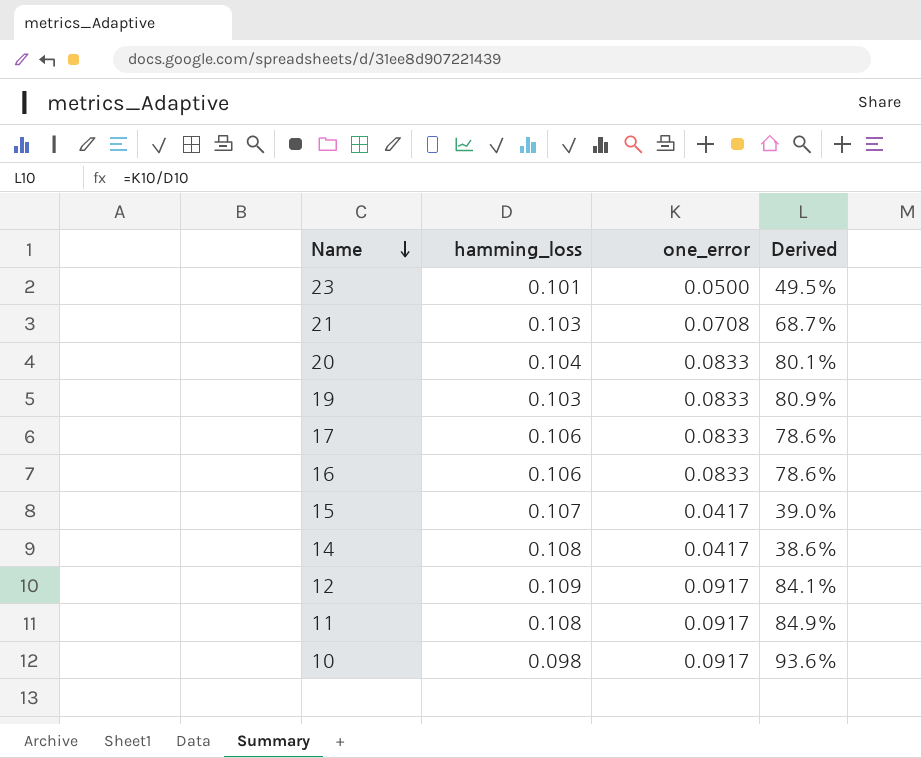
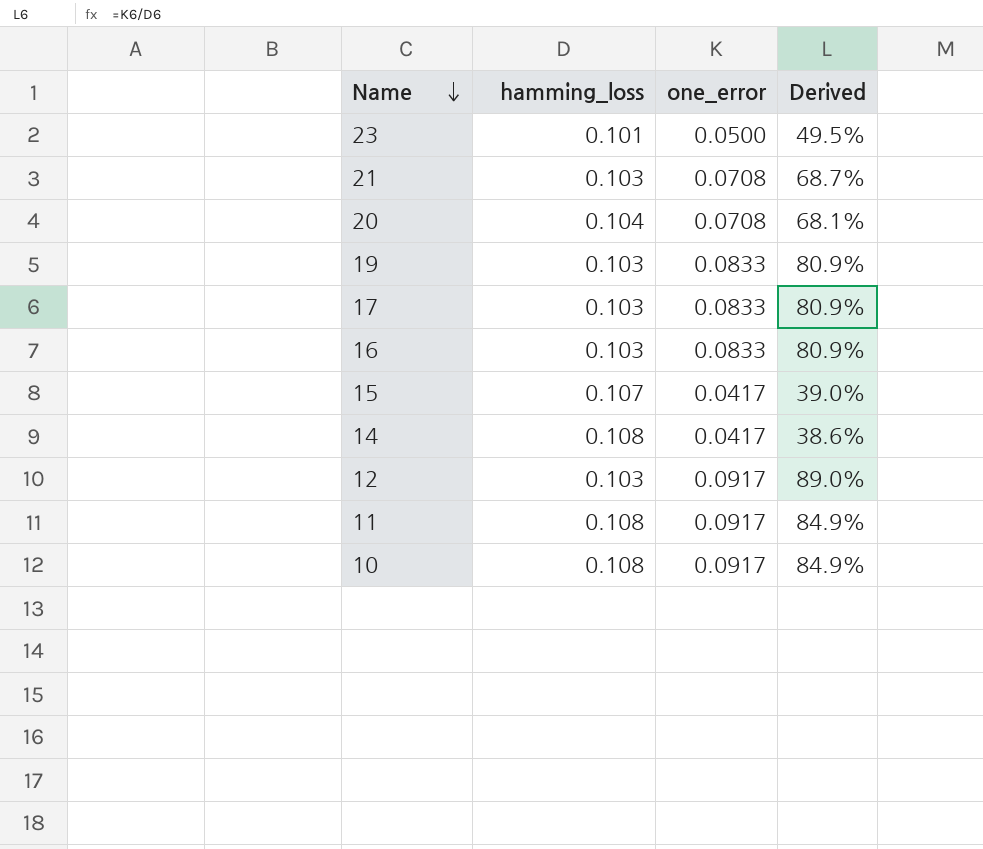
20 | one_error: 0.0833 -> 0.0708
20 | Derived: 80.1% -> 68.1%
17 | hamming_loss: 0.106 -> 0.103
17 | Derived: 78.6% -> 80.9%
16 | hamming_loss: 0.106 -> 0.103
16 | Derived: 78.6% -> 80.9%
12 | hamming_loss: 0.109 -> 0.103
12 | Derived: 84.1% -> 89.0%
10 | hamming_loss: 0.098 -> 0.108
10 | Derived: 93.6% -> 84.9%

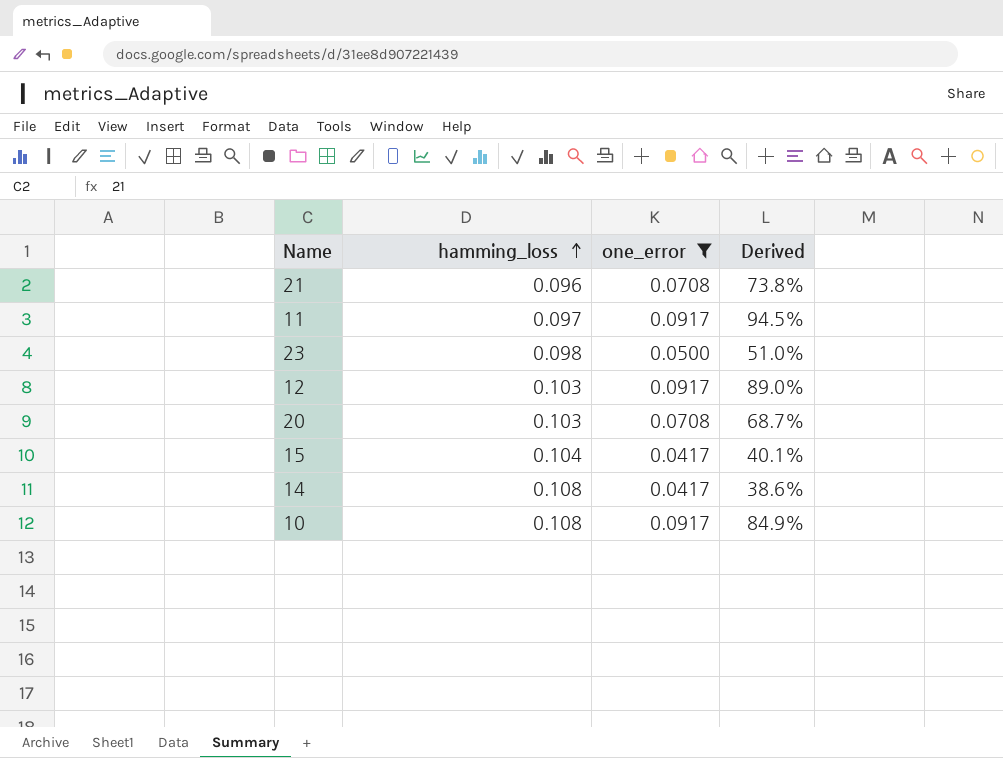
filter: none -> one_error != 0.0833
row order: Name descending -> hamming_loss ascending
21 | hamming_loss: 0.103 -> 0.096
21 | Derived: 68.7% -> 73.8%
11 | hamming_loss: 0.108 -> 0.097
11 | Derived: 84.9% -> 94.5%
23 | hamming_loss: 0.101 -> 0.098
23 | Derived: 49.5% -> 51.0%
20 | hamming_loss: 0.104 -> 0.103
20 | Derived: 68.1% -> 68.7%
15 | hamming_loss: 0.107 -> 0.104
15 | Derived: 39.0% -> 40.1%

